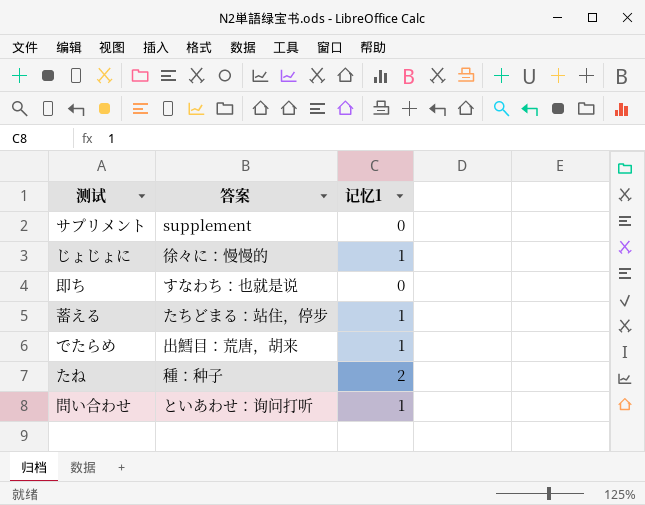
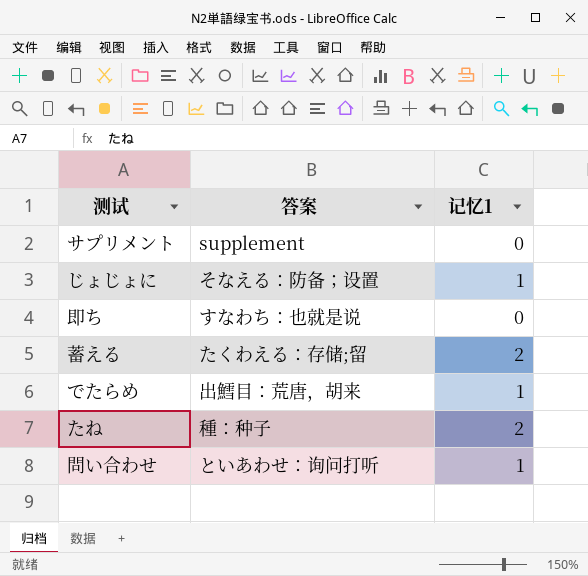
じょじょに | 答案: 徐々に：慢慢的 -> そなえる：防备；设置
蓄える | 答案: たちどまる：站住，停步 -> たくわえる：存储;留
蓄える | 记忆1: 1 -> 2

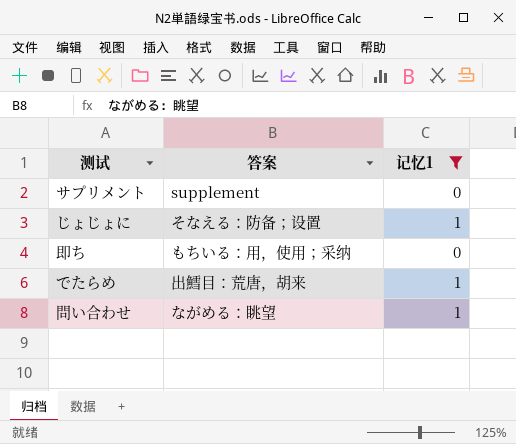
filter: none -> 记忆1 != 2
即ち | 答案: すなわち：也就是说 -> もちいる：用，使用；采纳
問い合わせ | 答案: といあわせ：询问打听 -> ながめる：眺望

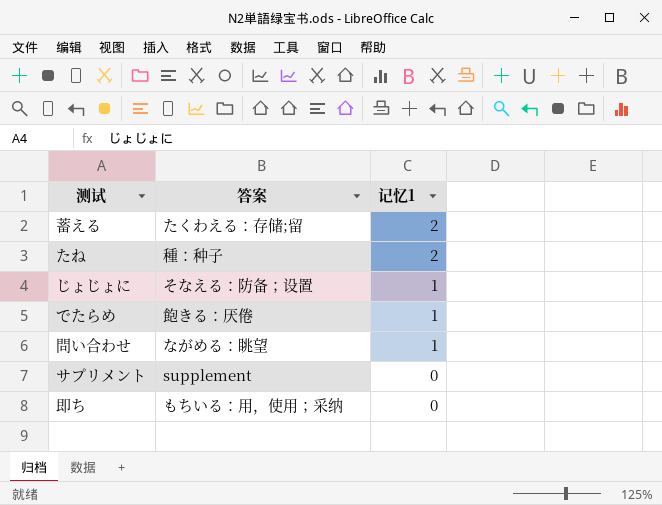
filter: 记忆1 != 2 -> none
row order: none -> 记忆1 descending
でたらめ | 答案: 出鱈目：荒唐，胡来 -> 飽きる：厌倦

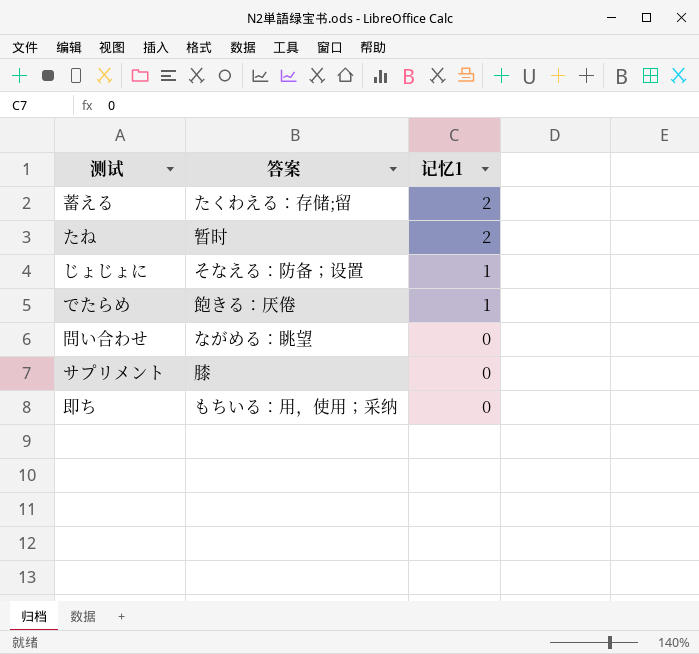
たね | 答案: 種：种子 -> 暂时
問い合わせ | 记忆1: 1 -> 0
サプリメント | 答案: supplement -> 膝

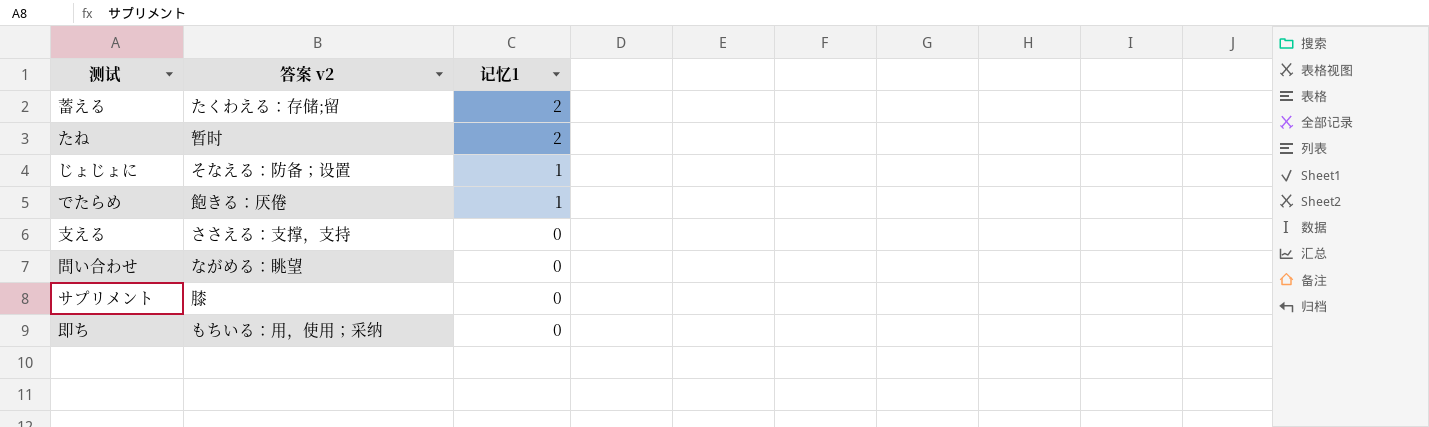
column name: 答案 -> 答案 v2
row 支える: none -> ささえる：支撑，支持 | 0

